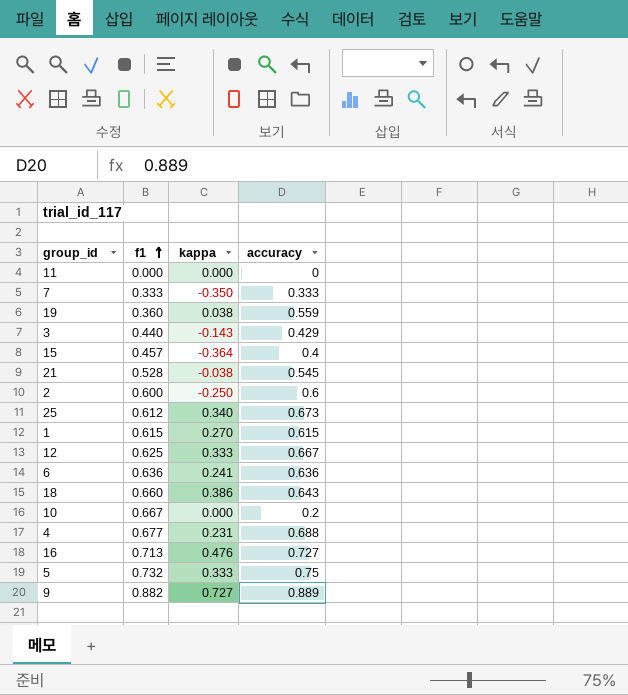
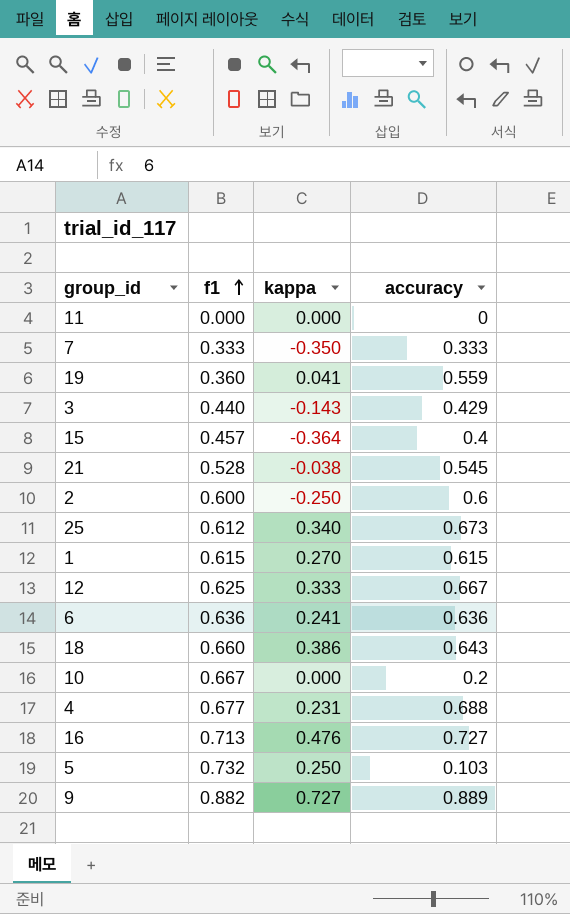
19 | kappa: 0.038 -> 0.041
5 | kappa: 0.333 -> 0.250
5 | accuracy: 0.75 -> 0.103

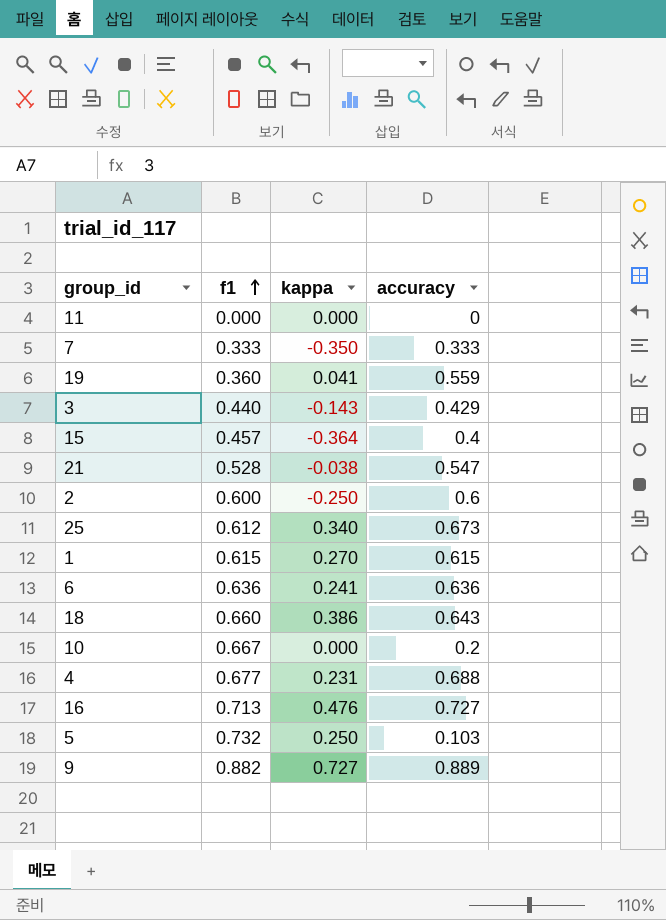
row 12: 0.625 | 0.333 | 0.667 -> none
21 | accuracy: 0.545 -> 0.547

